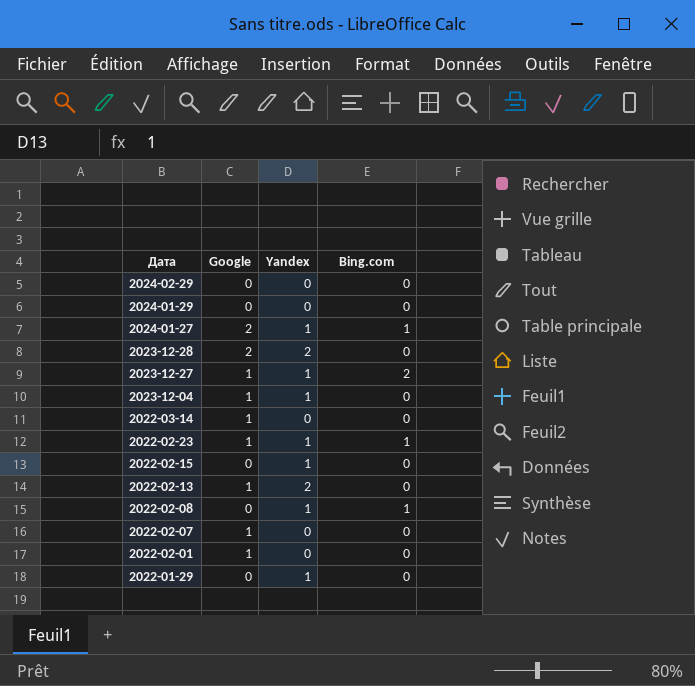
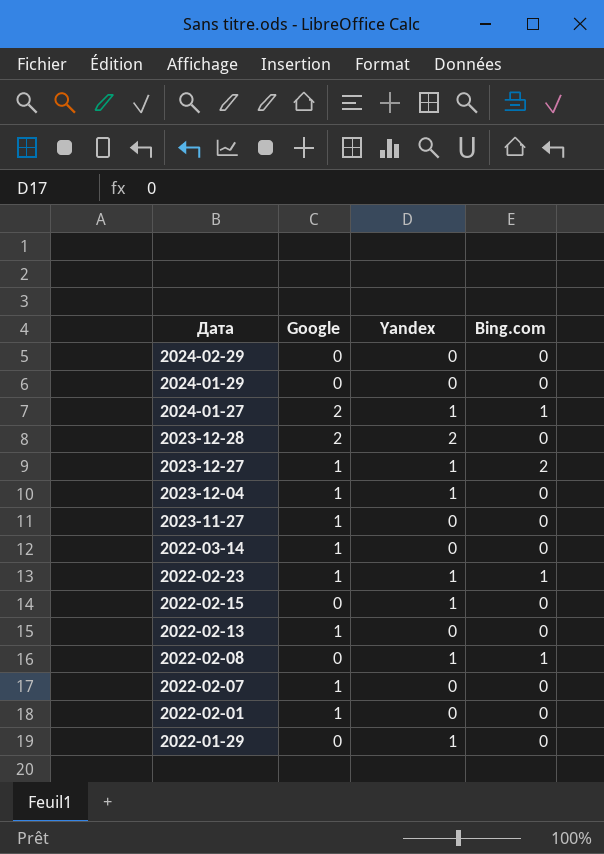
row 2023-11-27: none -> 1 | 0 | 0
2022-02-13 | Yandex: 2 -> 0

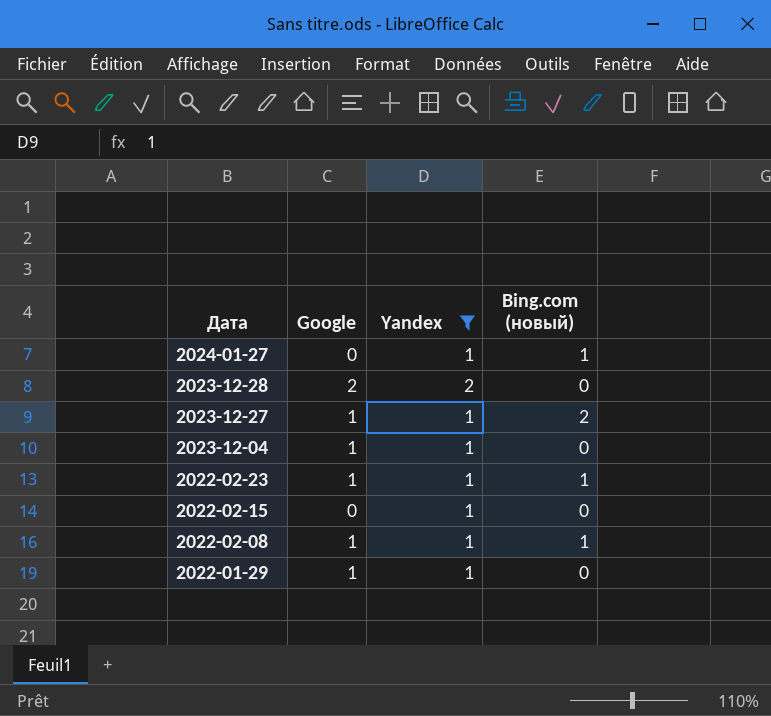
filter: none -> Yandex != 0
column name: Bing.com -> Bing.com (новый)
2024-01-27 | Google: 2 -> 0
2022-02-08 | Google: 0 -> 1
2022-01-29 | Google: 0 -> 1

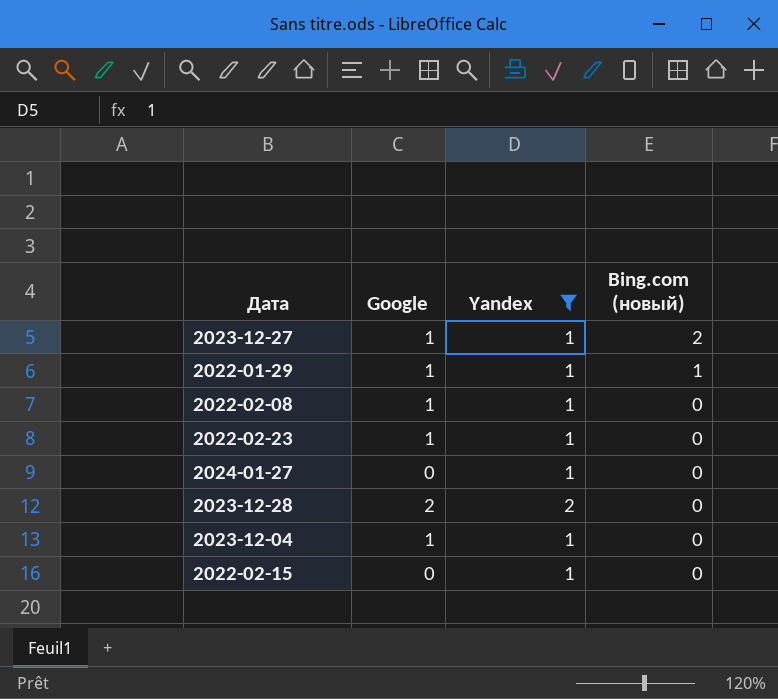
row order: Дата descending -> Bing.com (новый) descending
2022-01-29 | Bing.com (новый): 0 -> 1
2022-02-08 | Bing.com (новый): 1 -> 0
2022-02-23 | Bing.com (новый): 1 -> 0
2024-01-27 | Bing.com (новый): 1 -> 0

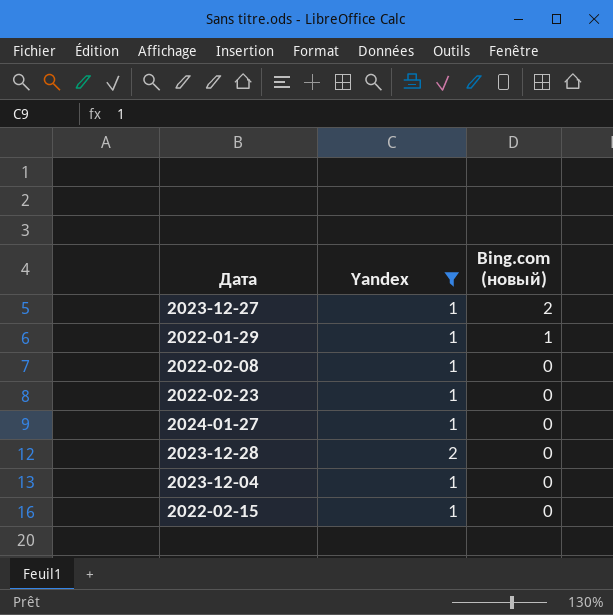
column Google | position: 2 -> none

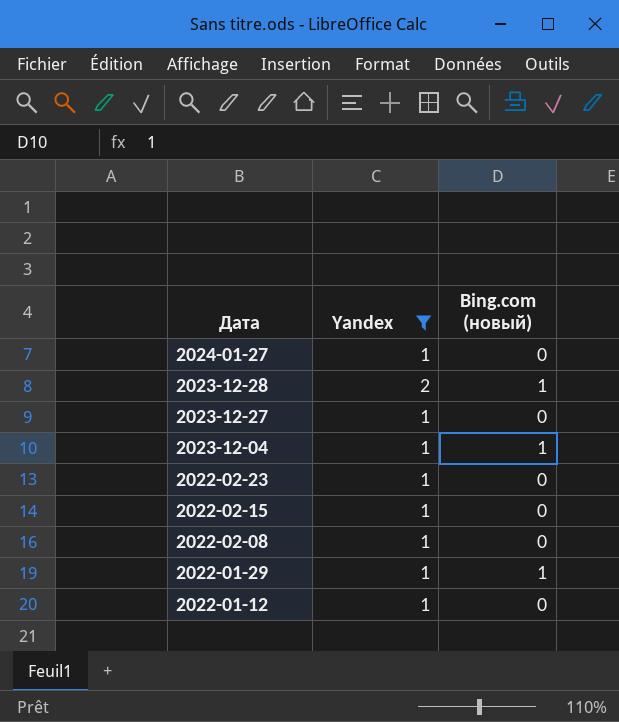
row order: Bing.com (новый) descending -> Дата descending
2023-12-28 | Bing.com (новый): 0 -> 1
2023-12-27 | Bing.com (новый): 2 -> 0
2023-12-04 | Bing.com (новый): 0 -> 1
row 2022-01-12: none -> 1 | 0

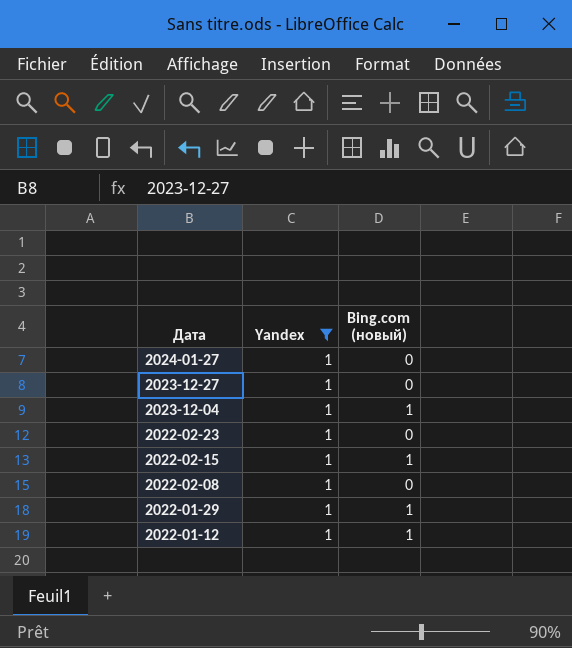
row 2023-12-28: 2 | 1 -> none
2022-02-15 | Bing.com (новый): 0 -> 1
2022-01-12 | Bing.com (новый): 0 -> 1

